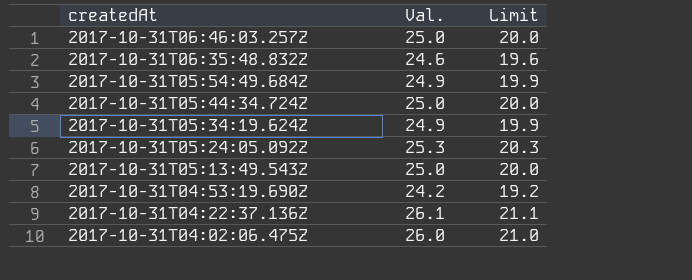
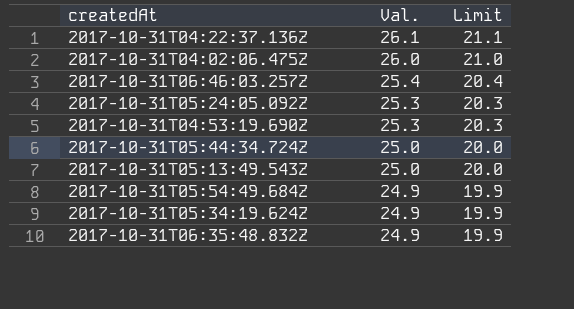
row order: createdAt descending -> Val. descending
2017-10-31T06:46:03.257Z | Val.: 25.0 -> 25.4
2017-10-31T06:46:03.257Z | Limit: 20.0 -> 20.4
2017-10-31T04:53:19.690Z | Val.: 24.2 -> 25.3
2017-10-31T04:53:19.690Z | Limit: 19.2 -> 20.3
2017-10-31T06:35:48.832Z | Val.: 24.6 -> 24.9
2017-10-31T06:35:48.832Z | Limit: 19.6 -> 19.9

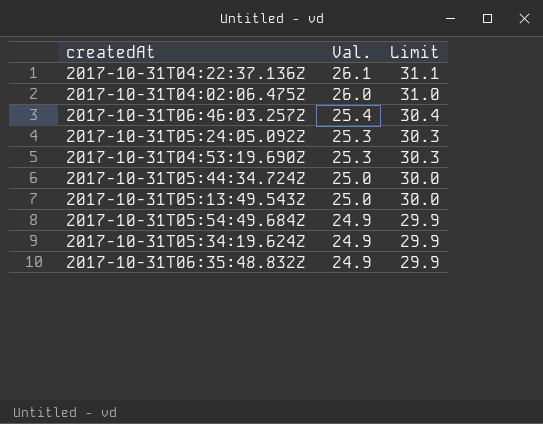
column Limit | formula: [Val.] - 5 -> [Val.] + 5

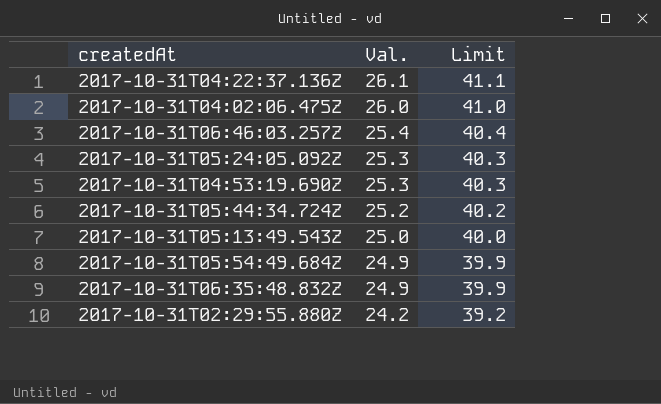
column Limit | formula: [Val.] + 5 -> [Val.] + 15
row 2017-10-31T05:34:19.624Z: 24.9 | 29.9 -> none
2017-10-31T05:44:34.724Z | Val.: 25.0 -> 25.2
row 2017-10-31T02:29:55.880Z: none -> 24.2 | 39.2

